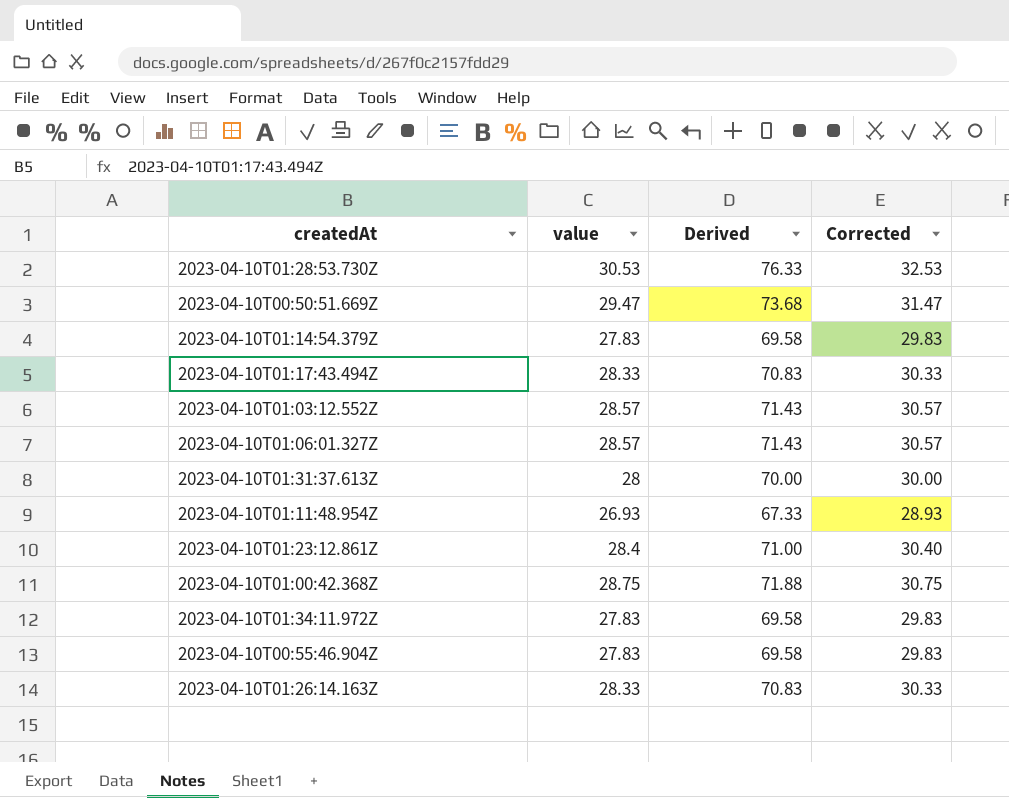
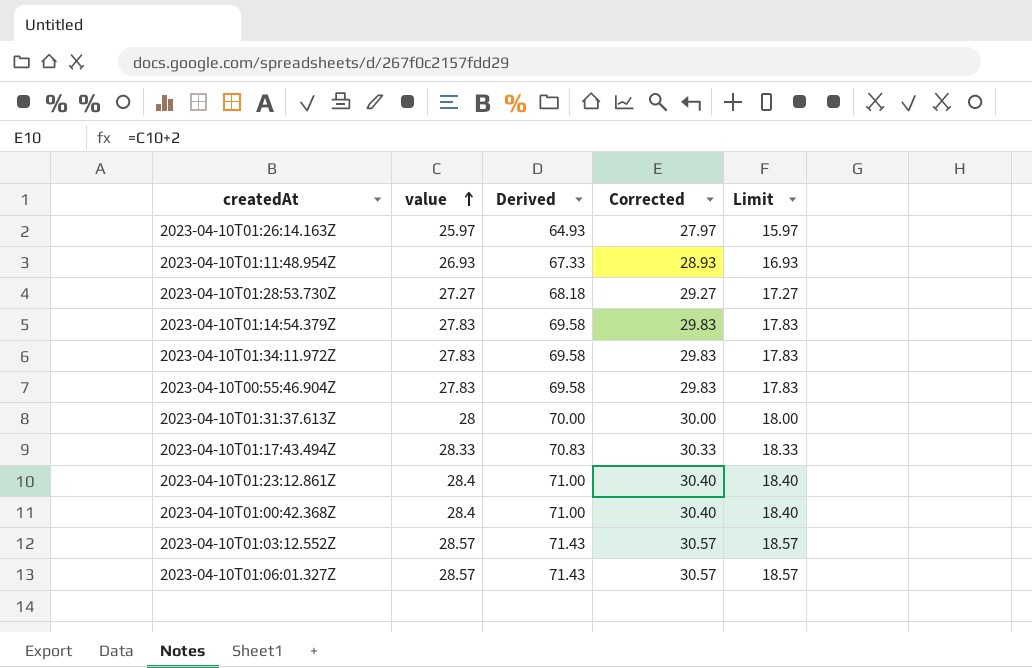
row order: none -> value ascending
column Limit | formula: none -> [value] - 10
row 2023-04-10T00:50:51.669Z: 29.47 | 73.68 | 31.47 -> none
2023-04-10T01:26:14.163Z | value: 28.33 -> 25.97
2023-04-10T01:26:14.163Z | Derived: 70.83 -> 64.93
2023-04-10T01:26:14.163Z | Corrected: 30.33 -> 27.97
2023-04-10T01:28:53.730Z | value: 30.53 -> 27.27
2023-04-10T01:28:53.730Z | Derived: 76.33 -> 68.18
2023-04-10T01:28:53.730Z | Corrected: 32.53 -> 29.27
2023-04-10T01:00:42.368Z | value: 28.75 -> 28.4
2023-04-10T01:00:42.368Z | Derived: 71.88 -> 71.00
2023-04-10T01:00:42.368Z | Corrected: 30.75 -> 30.40

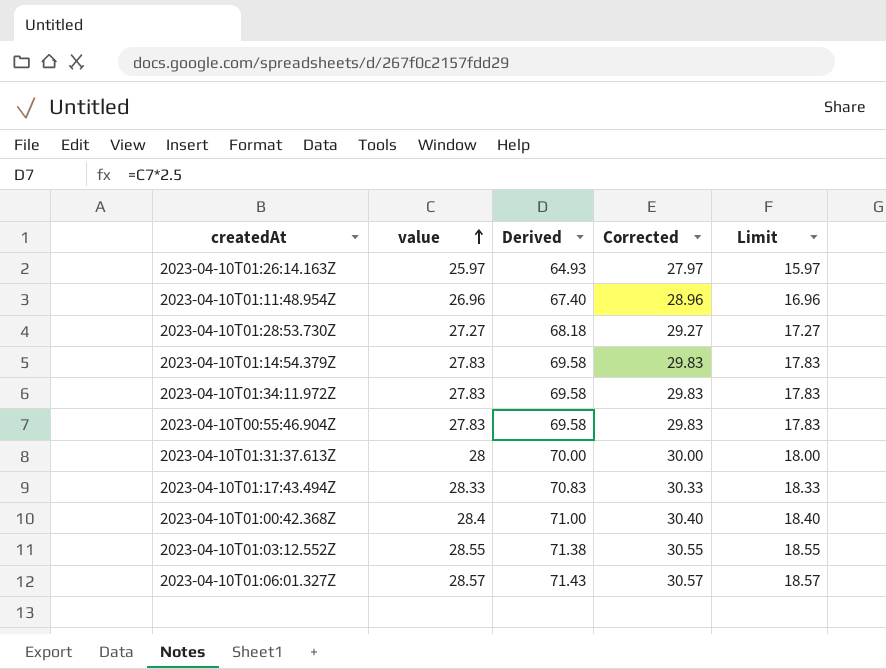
row 2023-04-10T01:23:12.861Z: 28.4 | 71.00 | 30.40 | 18.40 -> none
2023-04-10T01:11:48.954Z | value: 26.93 -> 26.96
2023-04-10T01:11:48.954Z | Derived: 67.33 -> 67.40
2023-04-10T01:11:48.954Z | Corrected: 28.93 -> 28.96
2023-04-10T01:11:48.954Z | Limit: 16.93 -> 16.96
2023-04-10T01:03:12.552Z | value: 28.57 -> 28.55
2023-04-10T01:03:12.552Z | Derived: 71.43 -> 71.38
2023-04-10T01:03:12.552Z | Corrected: 30.57 -> 30.55
2023-04-10T01:03:12.552Z | Limit: 18.57 -> 18.55

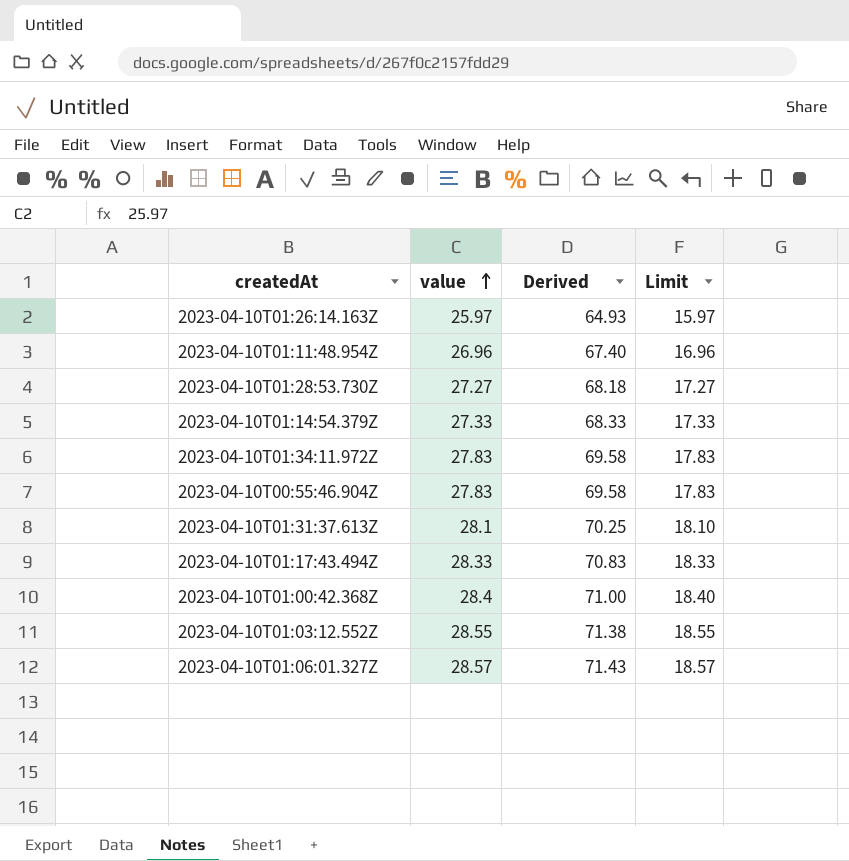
column Corrected | formula: [value] + 2 -> none
2023-04-10T01:14:54.379Z | value: 27.83 -> 27.33
2023-04-10T01:14:54.379Z | Derived: 69.58 -> 68.33
2023-04-10T01:14:54.379Z | Limit: 17.83 -> 17.33
2023-04-10T01:31:37.613Z | value: 28 -> 28.1
2023-04-10T01:31:37.613Z | Derived: 70.00 -> 70.25
2023-04-10T01:31:37.613Z | Limit: 18.00 -> 18.10

